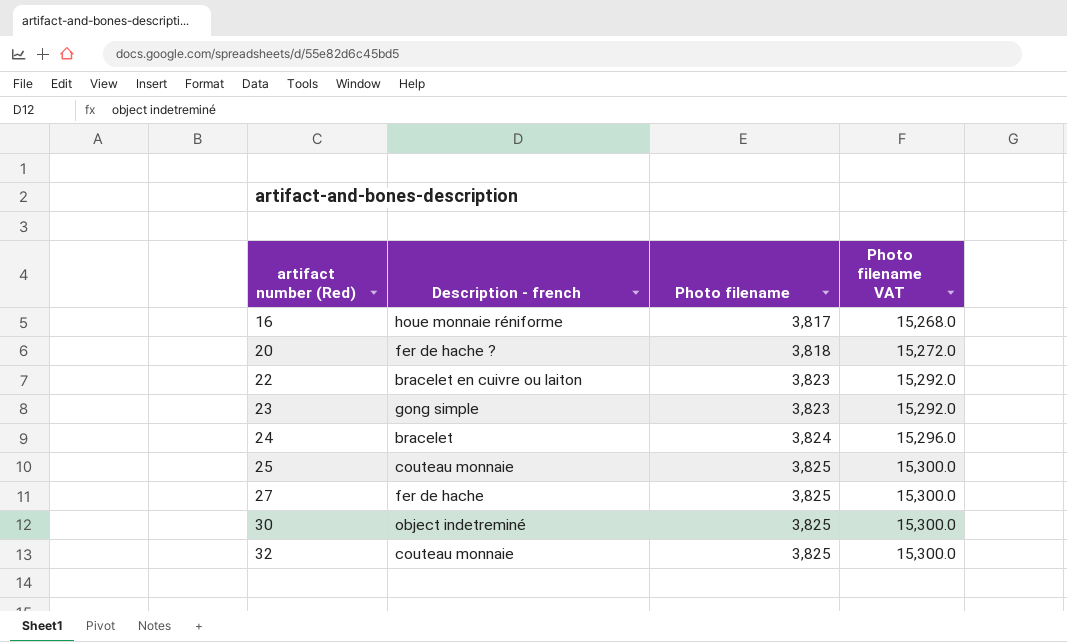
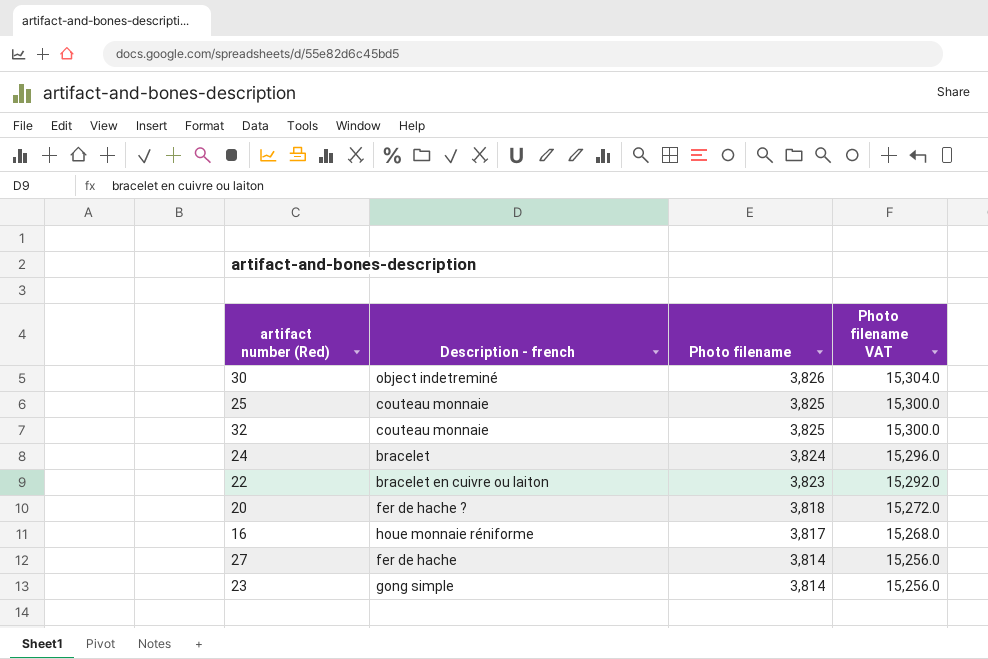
row order: artifact number (Red) ascending -> Photo filename descending
30 | Photo filename: 3,825 -> 3,826
30 | Photo filename VAT: 15,300.0 -> 15,304.0
27 | Photo filename: 3,825 -> 3,814
27 | Photo filename VAT: 15,300.0 -> 15,256.0
23 | Photo filename: 3,823 -> 3,814
23 | Photo filename VAT: 15,292.0 -> 15,256.0

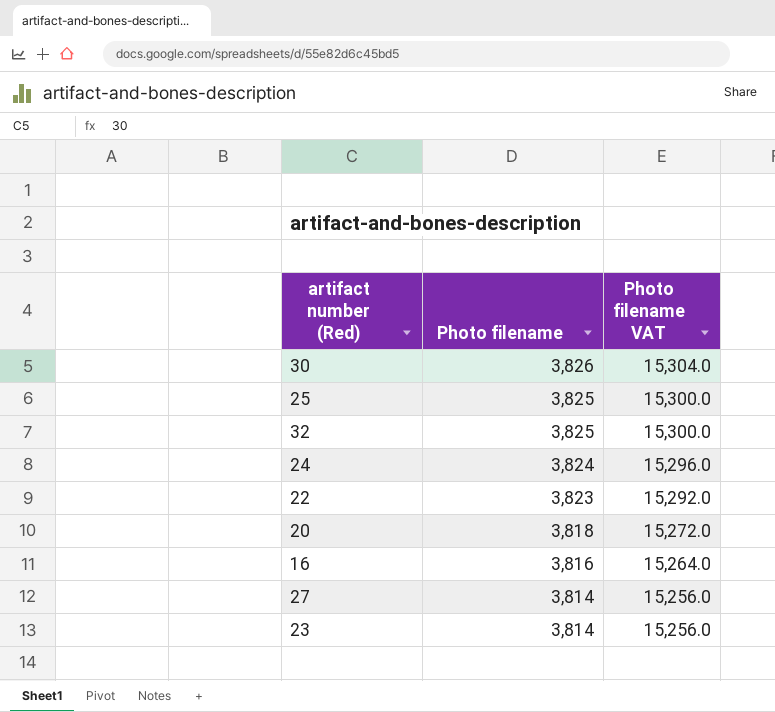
column Description - french | position: 2 -> none
16 | Photo filename: 3,817 -> 3,816
16 | Photo filename VAT: 15,268.0 -> 15,264.0

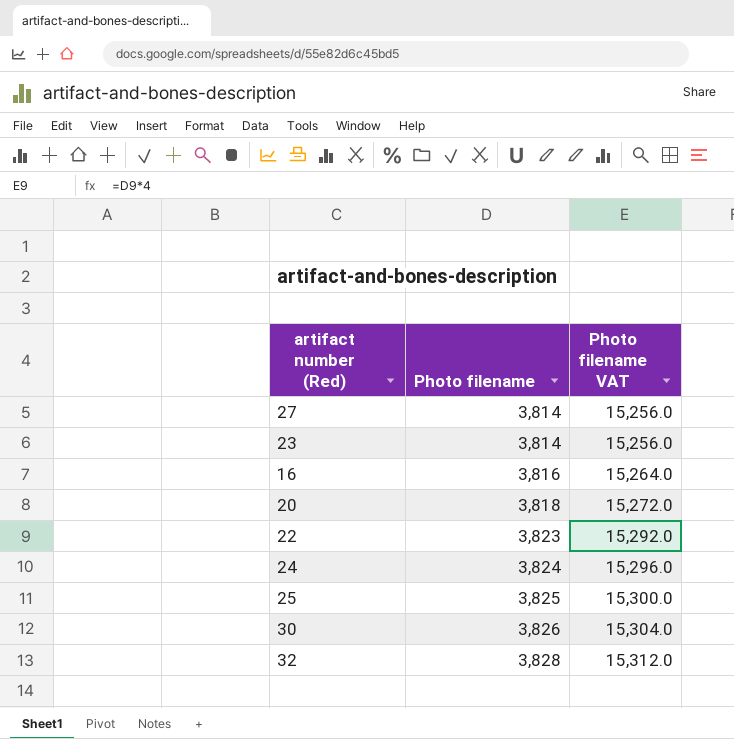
row order: Photo filename descending -> Photo filename ascending
32 | Photo filename: 3,825 -> 3,828
32 | Photo filename VAT: 15,300.0 -> 15,312.0

